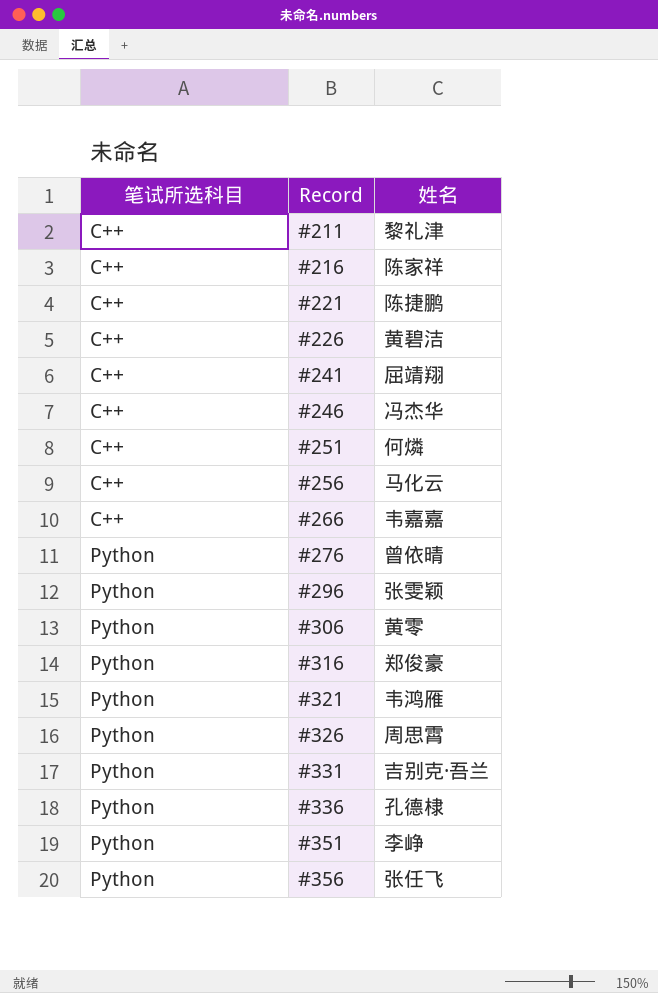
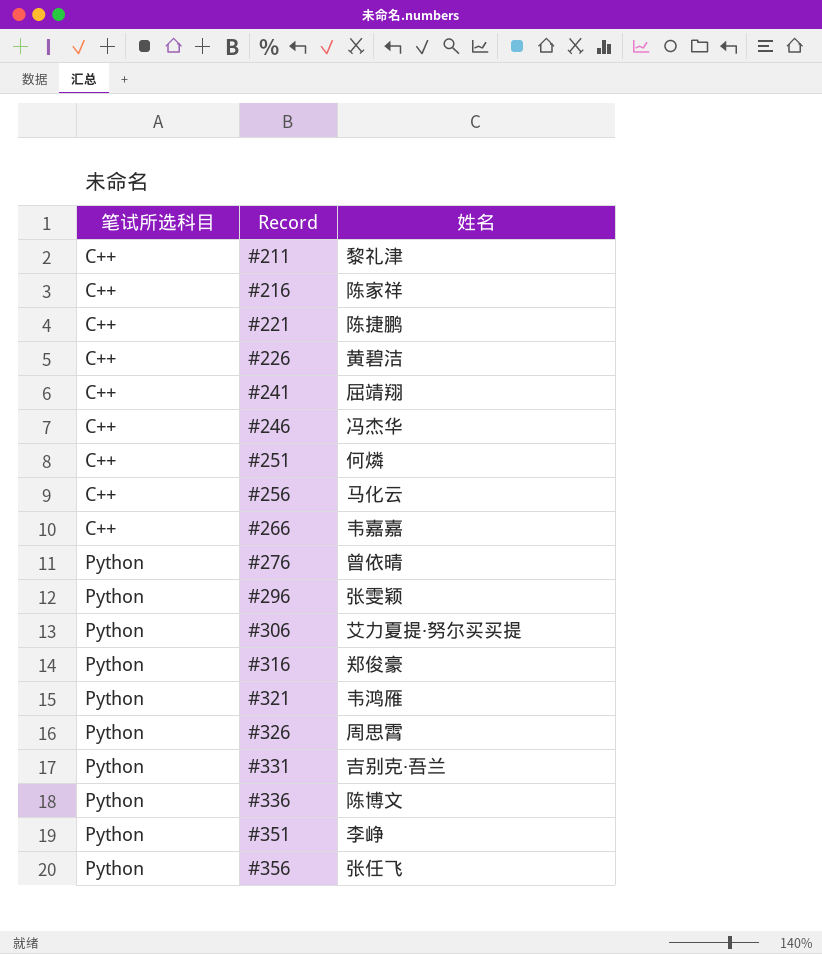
#306 | 姓名: 黄零 -> 艾力夏提·努尔买买提
#336 | 姓名: 孔德棣 -> 陈博文

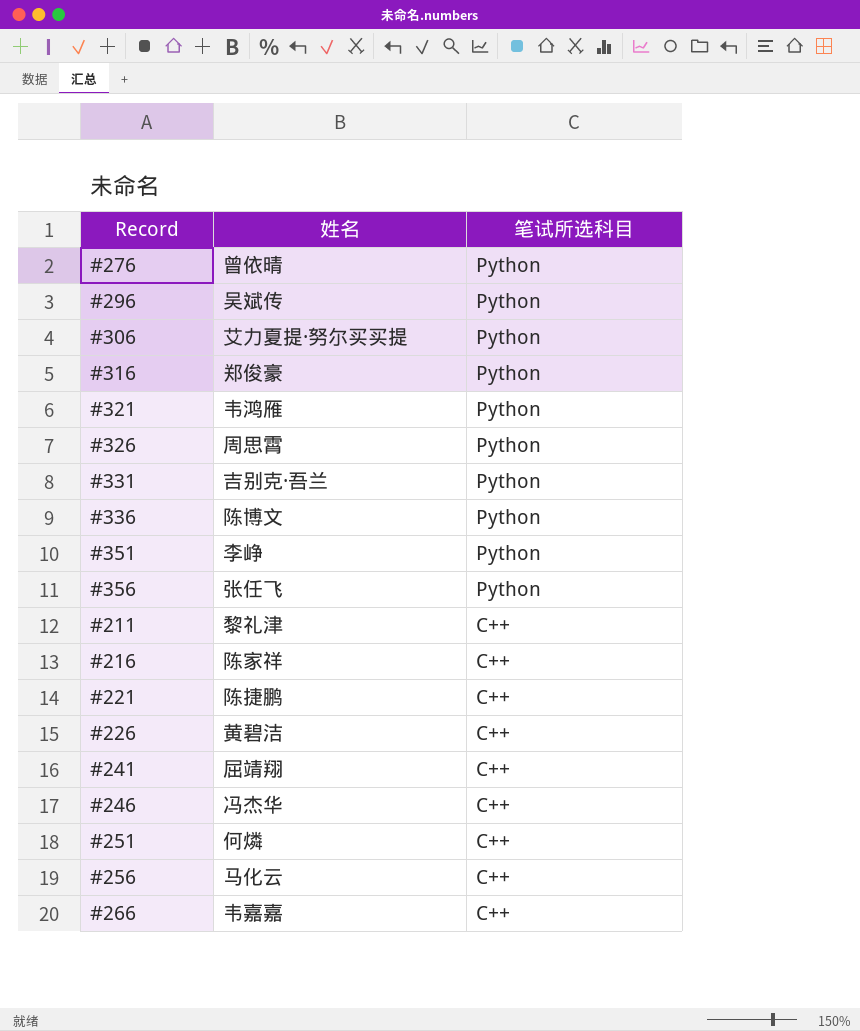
row order: 笔试所选科目 ascending -> 笔试所选科目 descending
column 笔试所选科目 | position: 1 -> 3
#296 | 姓名: 张雯颖 -> 吴斌传

